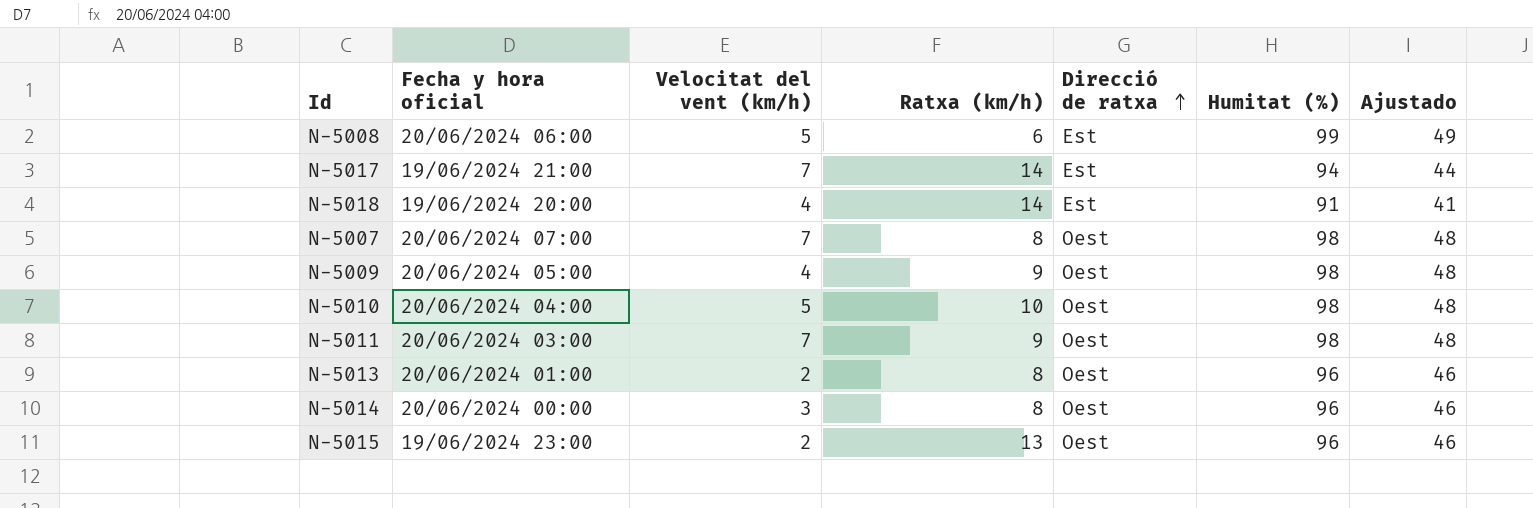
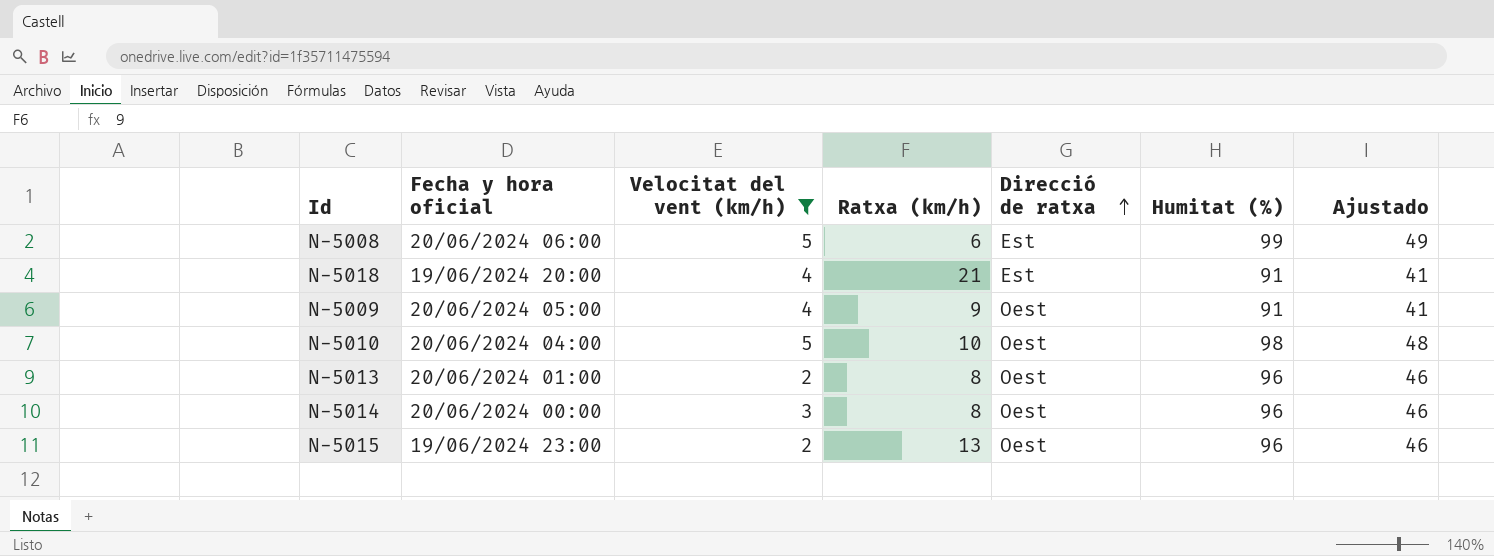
filter: none -> Velocitat del vent (km/h) != 7
N-5018 | Ratxa (km/h): 14 -> 21
N-5009 | Humitat (%): 98 -> 91
N-5009 | Ajustado: 48 -> 41

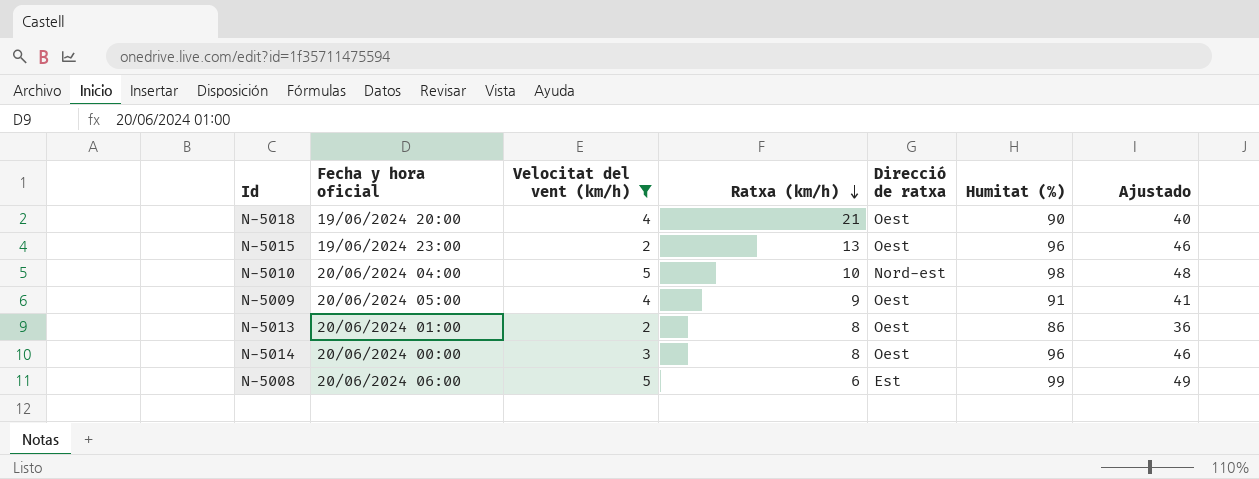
row order: Direcció de ratxa ascending -> Ratxa (km/h) descending
N-5018 | Direcció de ratxa: Est -> Oest
N-5018 | Humitat (%): 91 -> 90
N-5018 | Ajustado: 41 -> 40
N-5010 | Direcció de ratxa: Oest -> Nord-est
N-5013 | Humitat (%): 96 -> 86
N-5013 | Ajustado: 46 -> 36

